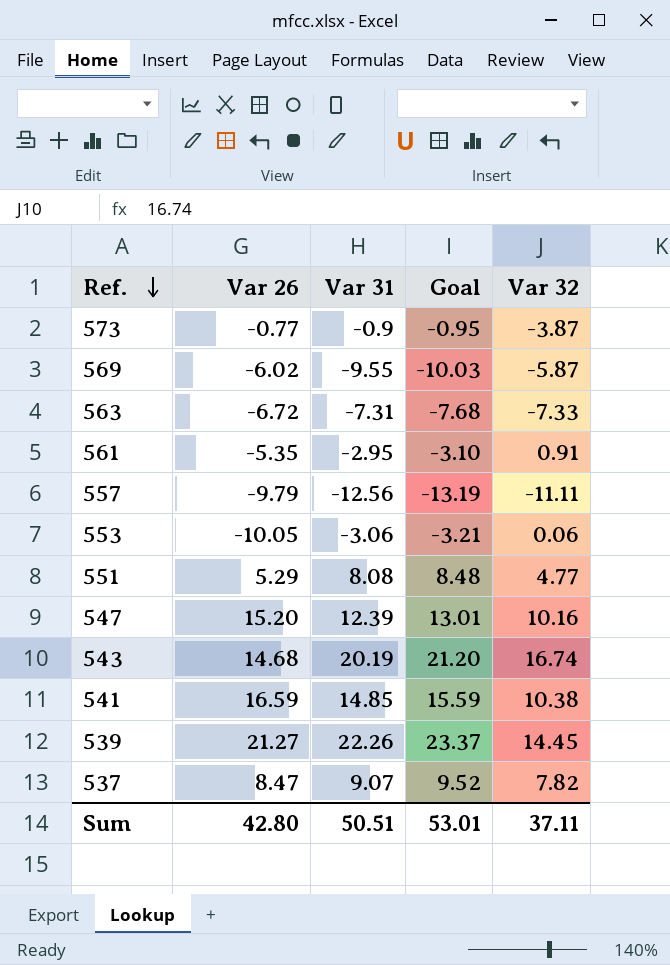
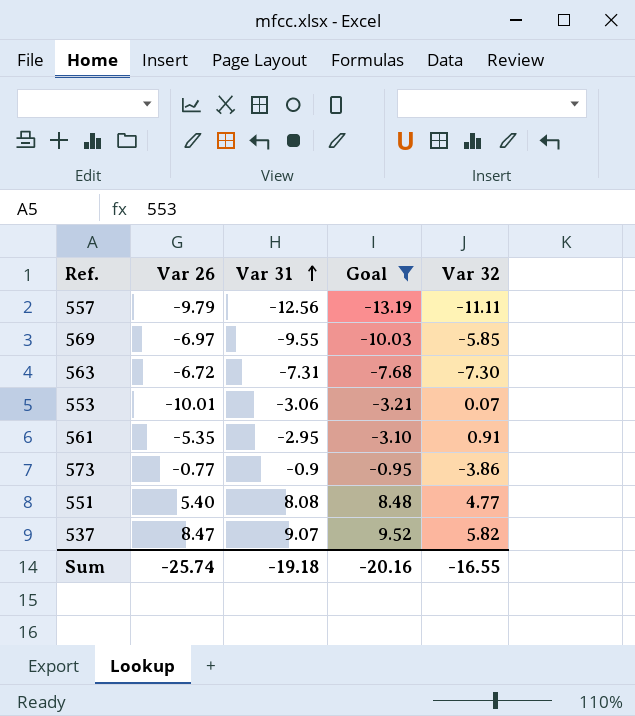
filter: none -> Goal <= 9.52
row order: Ref. descending -> Var 31 ascending
569 | Var 26: -6.02 -> -6.97
569 | Var 32: -5.87 -> -5.85
563 | Var 32: -7.33 -> -7.30
553 | Var 26: -10.05 -> -10.01
553 | Var 32: 0.06 -> 0.07
573 | Var 32: -3.87 -> -3.86
551 | Var 26: 5.29 -> 5.40
537 | Var 32: 7.82 -> 5.82
Sum | Var 26: 42.80 -> -25.74
Sum | Var 31: 50.51 -> -19.18
Sum | Goal: 53.01 -> -20.16
Sum | Var 32: 37.11 -> -16.55

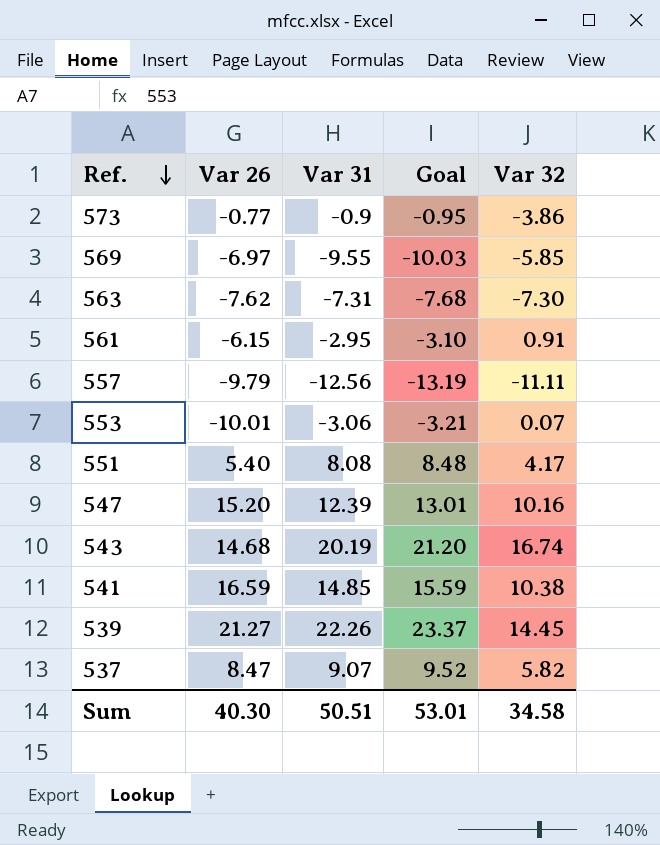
filter: Goal <= 9.52 -> none
row order: Var 31 ascending -> Ref. descending
563 | Var 26: -6.72 -> -7.62
561 | Var 26: -5.35 -> -6.15
551 | Var 32: 4.77 -> 4.17
Sum | Var 26: -25.74 -> 40.30
Sum | Var 31: -19.18 -> 50.51
Sum | Goal: -20.16 -> 53.01
Sum | Var 32: -16.55 -> 34.58

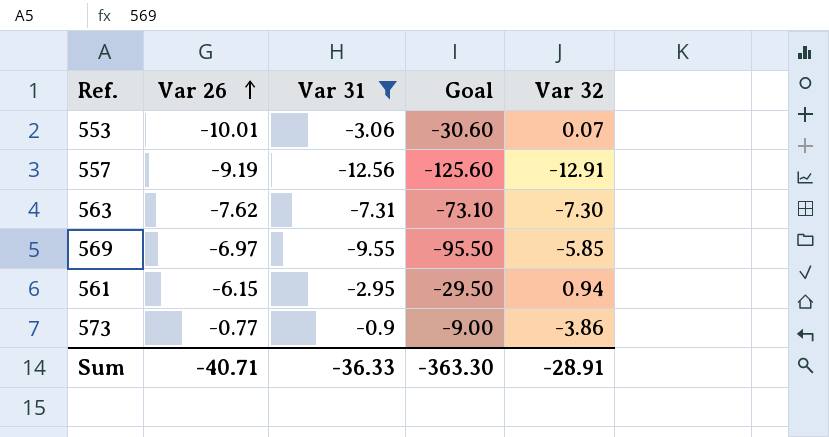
filter: none -> Var 31 <= -0.9
row order: Ref. descending -> Var 26 ascending
column Goal | formula: [Var 31] * 1.05 -> [Var 31] * 10
557 | Var 26: -9.79 -> -9.19
557 | Var 32: -11.11 -> -12.91
561 | Var 32: 0.91 -> 0.94
Sum | Var 26: 40.30 -> -40.71
Sum | Var 31: 50.51 -> -36.33
Sum | Goal: 53.01 -> -363.30
Sum | Var 32: 34.58 -> -28.91

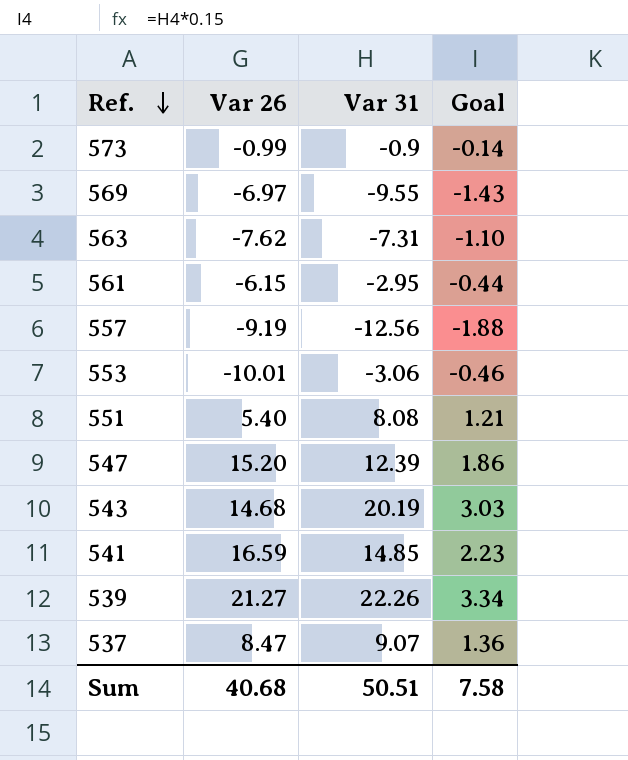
filter: Var 31 <= -0.9 -> none
row order: Var 26 ascending -> Ref. descending
column Var 32 | position: 5 -> none
column Goal | formula: [Var 31] * 10 -> [Var 31] * 0.15
573 | Var 26: -0.77 -> -0.99
Sum | Var 26: -40.71 -> 40.68
Sum | Var 31: -36.33 -> 50.51
Sum | Goal: -363.30 -> 7.58

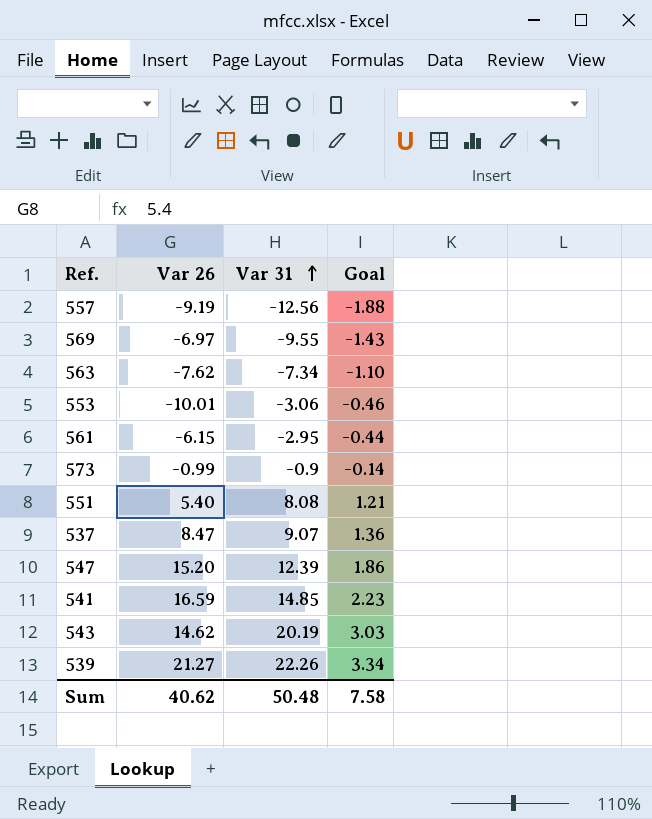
row order: Ref. descending -> Var 31 ascending
563 | Var 31: -7.31 -> -7.34
543 | Var 26: 14.68 -> 14.62
Sum | Var 26: 40.68 -> 40.62
Sum | Var 31: 50.51 -> 50.48

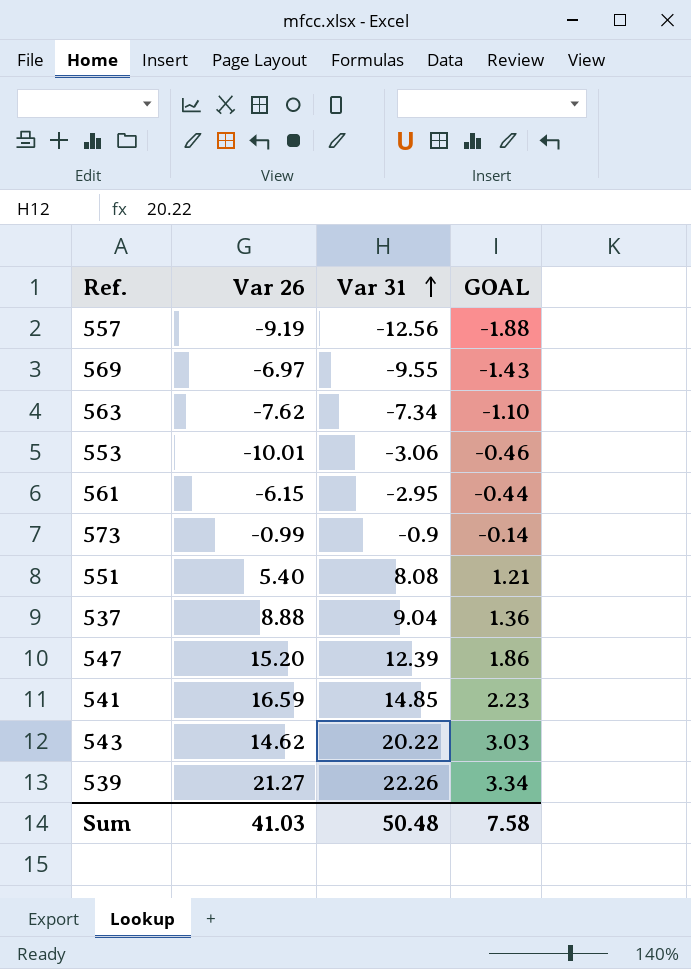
column name: Goal -> GOAL
537 | Var 26: 8.47 -> 8.88
537 | Var 31: 9.07 -> 9.04
543 | Var 31: 20.19 -> 20.22
Sum | Var 26: 40.62 -> 41.03

